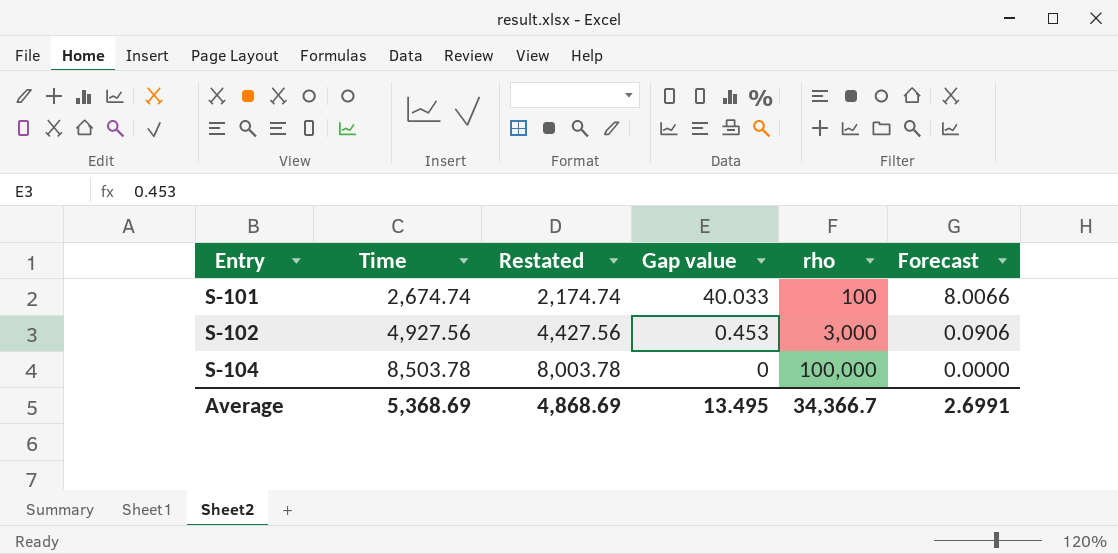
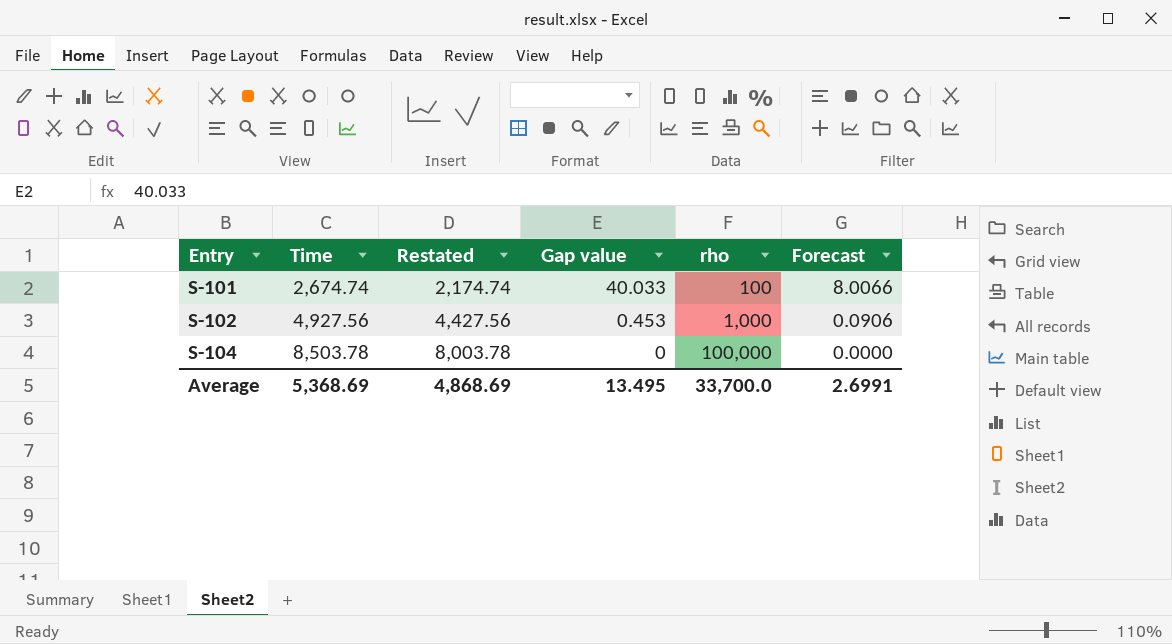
S-102 | rho: 3,000 -> 1,000
Average | rho: 34,366.7 -> 33,700.0

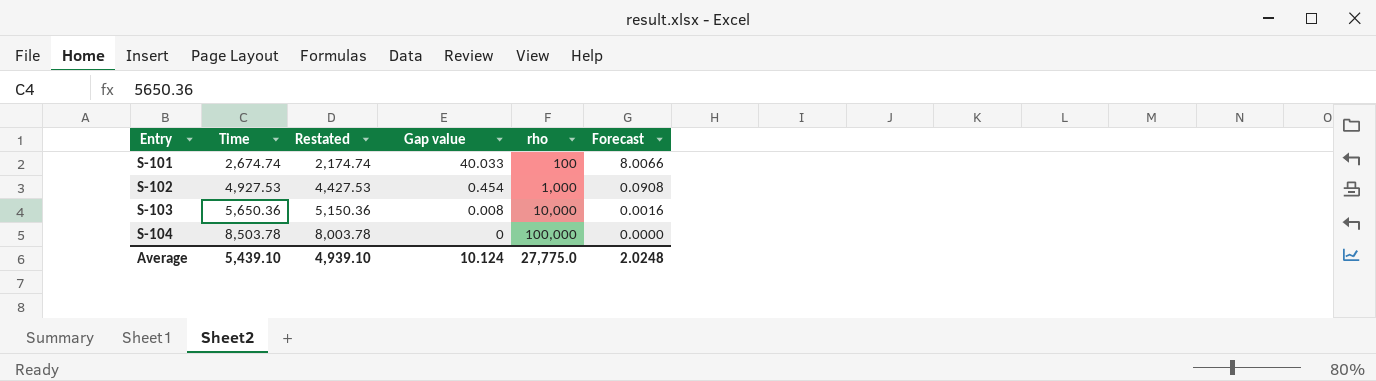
S-102 | Time: 4,927.56 -> 4,927.53
S-102 | Restated: 4,427.56 -> 4,427.53
S-102 | Gap value: 0.453 -> 0.454
S-102 | Forecast: 0.0906 -> 0.0908
row S-103: none -> 5,650.36 | 5,150.36 | 0.008 | 10,000 | 0.0016
Average | Time: 5,368.69 -> 5,439.10
Average | Restated: 4,868.69 -> 4,939.10
Average | Gap value: 13.495 -> 10.124
Average | rho: 33,700.0 -> 27,775.0
Average | Forecast: 2.6991 -> 2.0248

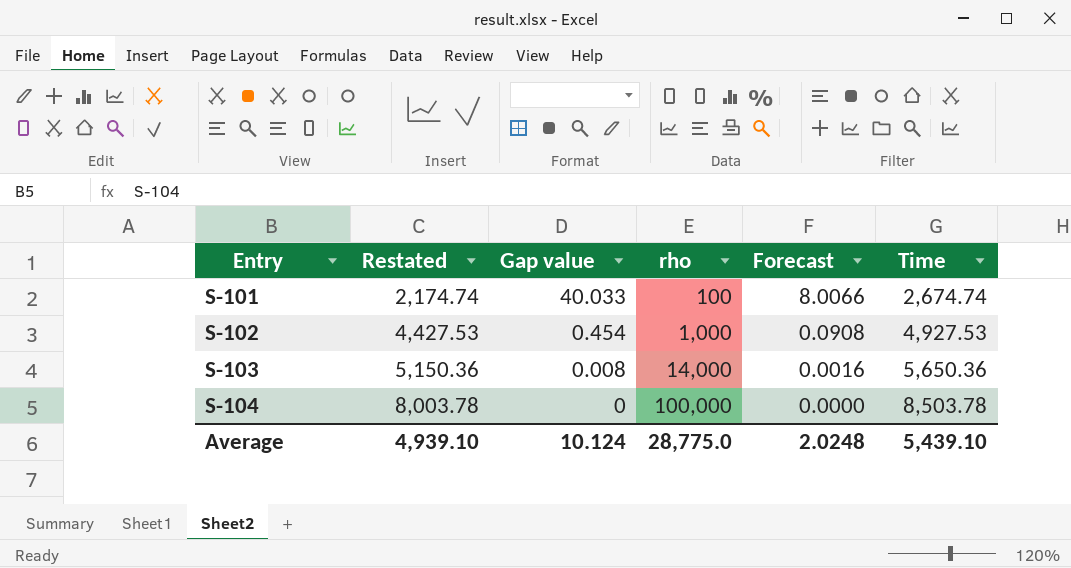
column Time | position: 2 -> 6
S-103 | rho: 10,000 -> 14,000
Average | rho: 27,775.0 -> 28,775.0

